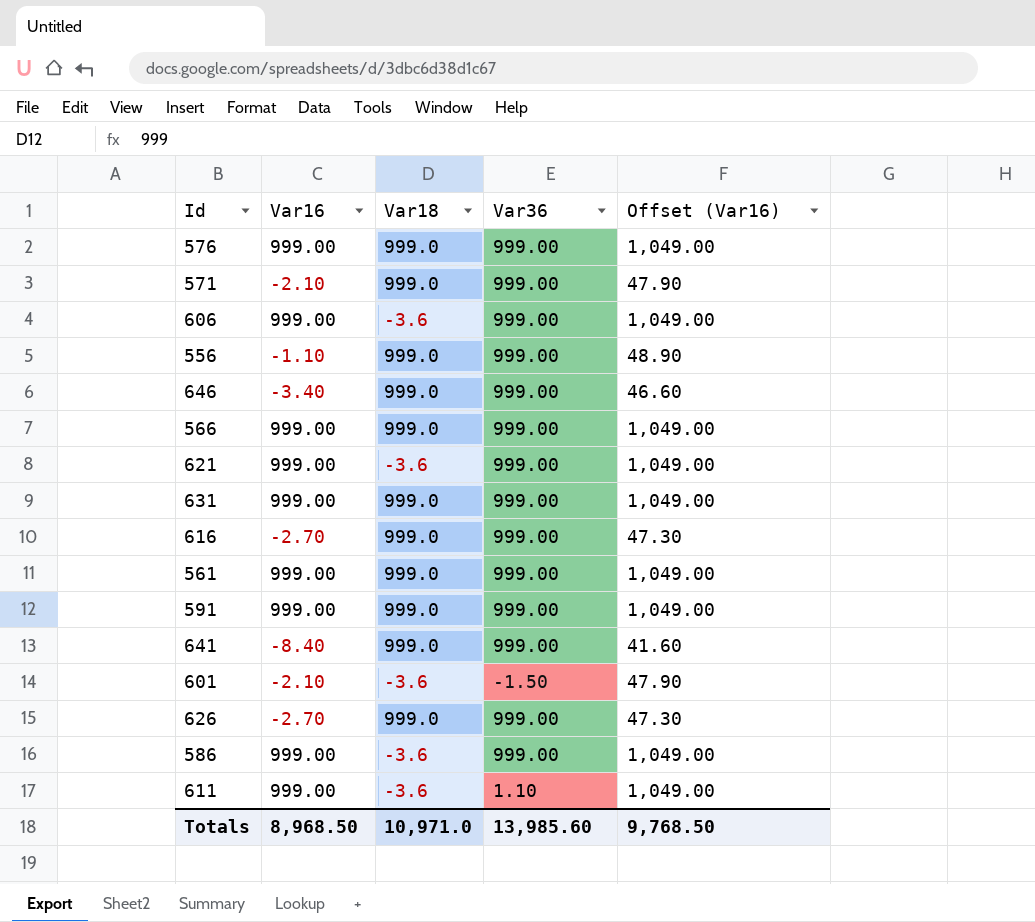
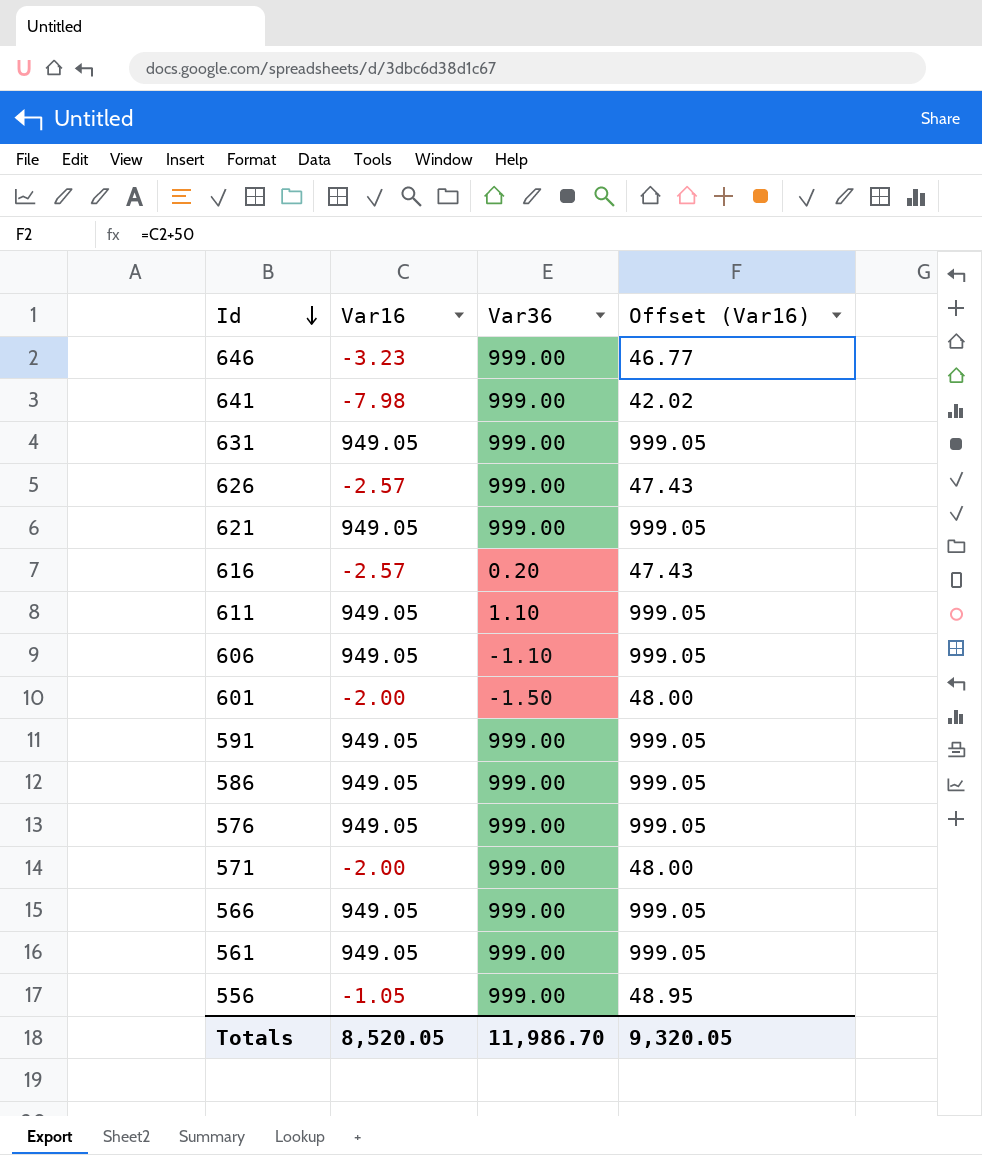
row order: none -> Id descending
column Var18 | position: 3 -> none
646 | Var16: -3.40 -> -3.23
646 | Offset (Var16): 46.60 -> 46.77
641 | Var16: -8.40 -> -7.98
641 | Offset (Var16): 41.60 -> 42.02
631 | Var16: 999.00 -> 949.05
631 | Offset (Var16): 1,049.00 -> 999.05
626 | Var16: -2.70 -> -2.57
626 | Offset (Var16): 47.30 -> 47.43
621 | Var16: 999.00 -> 949.05
621 | Offset (Var16): 1,049.00 -> 999.05
616 | Var16: -2.70 -> -2.57
616 | Var36: 999.00 -> 0.20
616 | Offset (Var16): 47.30 -> 47.43
611 | Var16: 999.00 -> 949.05
611 | Offset (Var16): 1,049.00 -> 999.05
606 | Var16: 999.00 -> 949.05
606 | Var36: 999.00 -> -1.10
606 | Offset (Var16): 1,049.00 -> 999.05
601 | Var16: -2.10 -> -2.00
601 | Offset (Var16): 47.90 -> 48.00
591 | Var16: 999.00 -> 949.05
591 | Offset (Var16): 1,049.00 -> 999.05
586 | Var16: 999.00 -> 949.05
586 | Offset (Var16): 1,049.00 -> 999.05
576 | Var16: 999.00 -> 949.05
576 | Offset (Var16): 1,049.00 -> 999.05
571 | Var16: -2.10 -> -2.00
571 | Offset (Var16): 47.90 -> 48.00
566 | Var16: 999.00 -> 949.05
566 | Offset (Var16): 1,049.00 -> 999.05
561 | Var16: 999.00 -> 949.05
561 | Offset (Var16): 1,049.00 -> 999.05
556 | Var16: -1.10 -> -1.05
556 | Offset (Var16): 48.90 -> 48.95
Totals | Var16: 8,968.50 -> 8,520.05
Totals | Var36: 13,985.60 -> 11,986.70
Totals | Offset (Var16): 9,768.50 -> 9,320.05

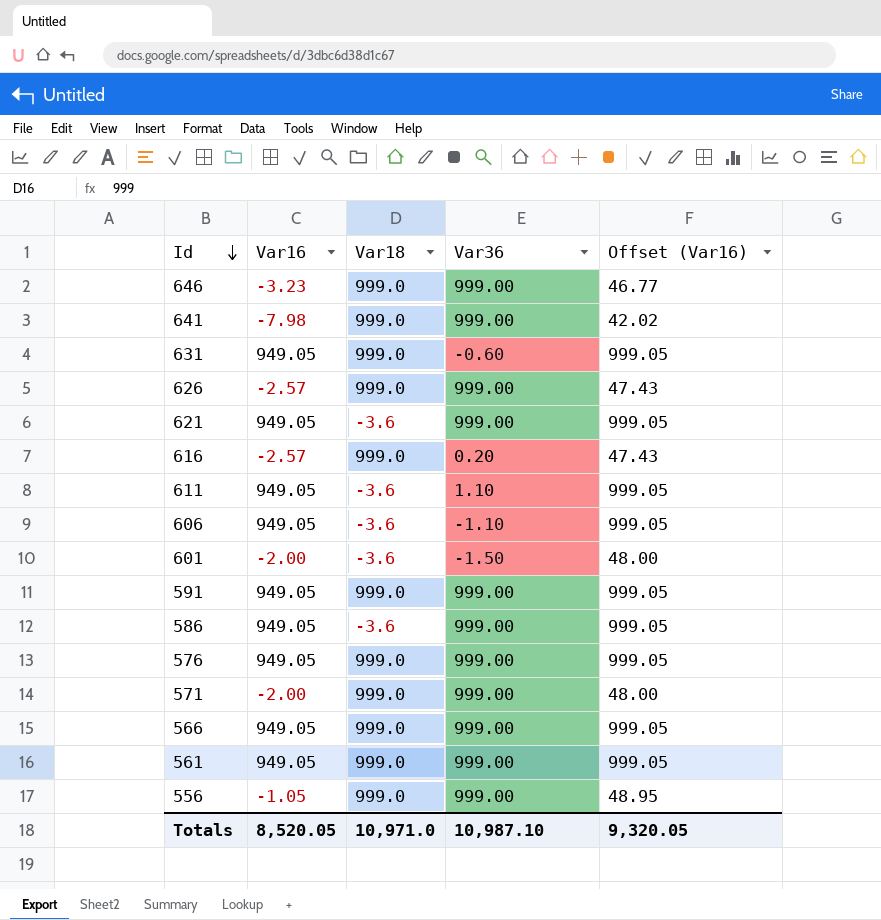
column Var18 | position: none -> 3
631 | Var36: 999.00 -> -0.60
Totals | Var36: 11,986.70 -> 10,987.10

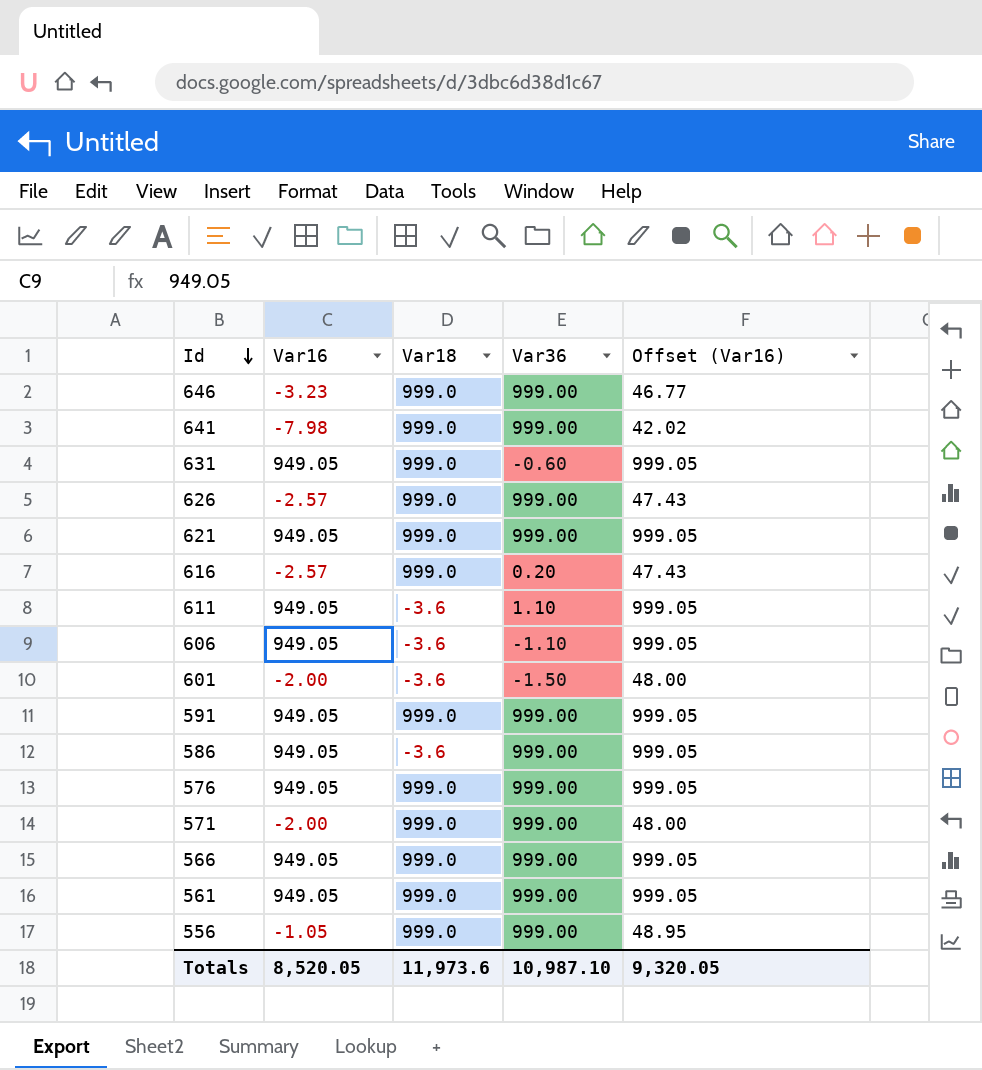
621 | Var18: -3.6 -> 999.0
Totals | Var18: 10,971.0 -> 11,973.6

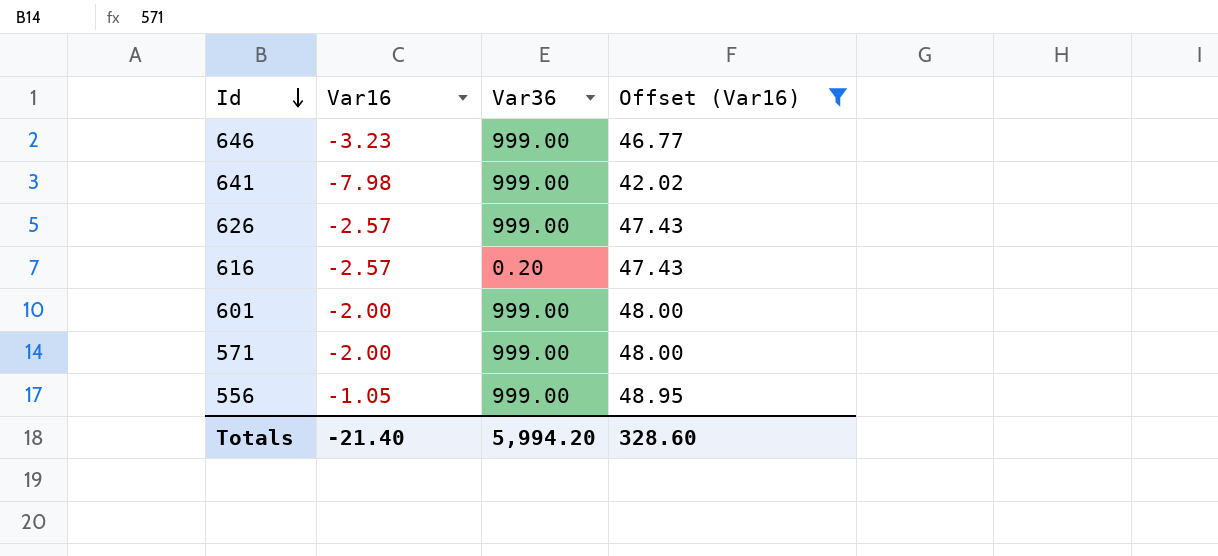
filter: none -> Offset (Var16) != 999.05
column Var18 | position: 3 -> none
601 | Var36: -1.50 -> 999.00
Totals | Var16: 8,520.05 -> -21.40
Totals | Var36: 10,987.10 -> 5,994.20
Totals | Offset (Var16): 9,320.05 -> 328.60

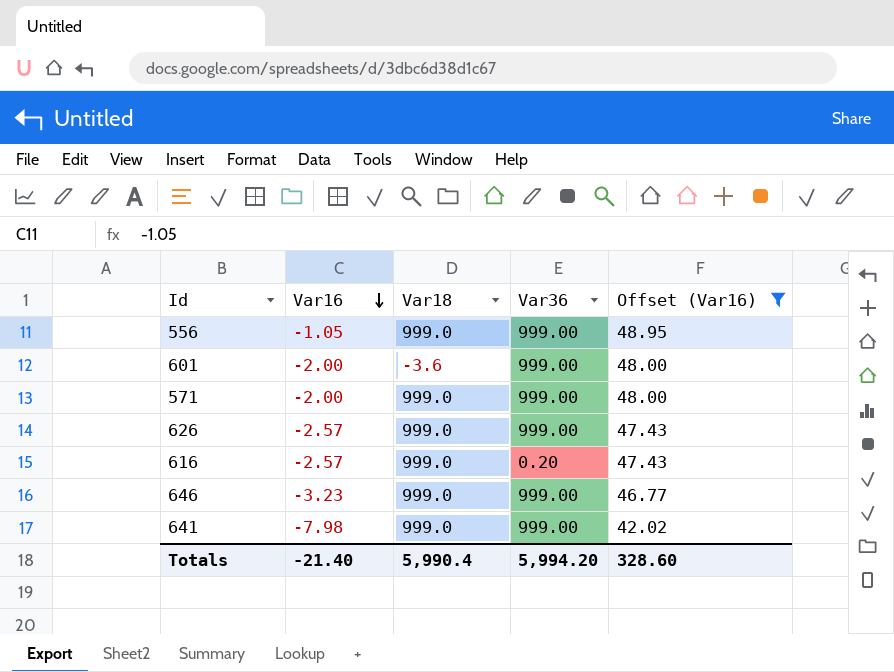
row order: Id descending -> Var16 descending
column Var18 | position: none -> 3

